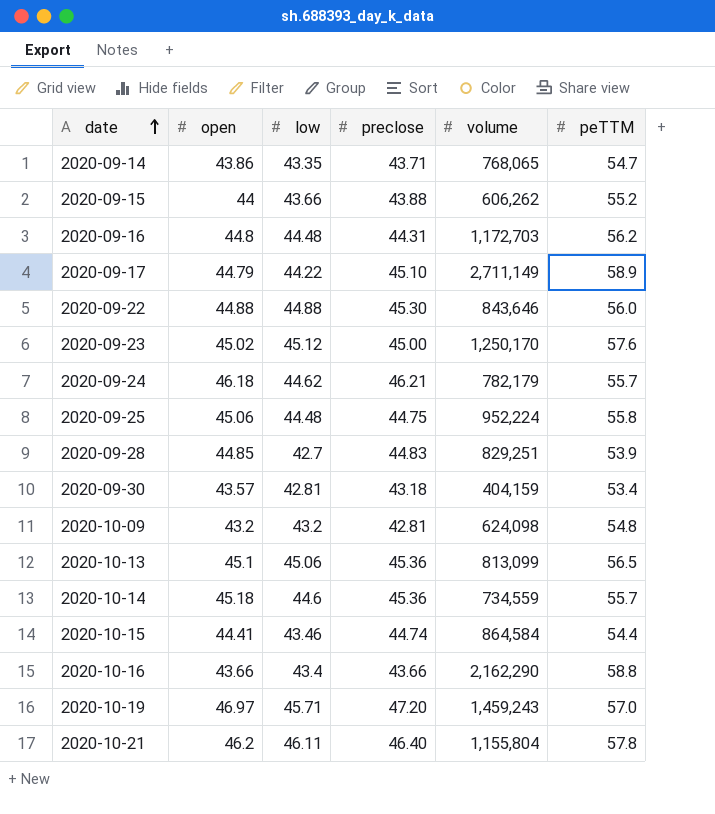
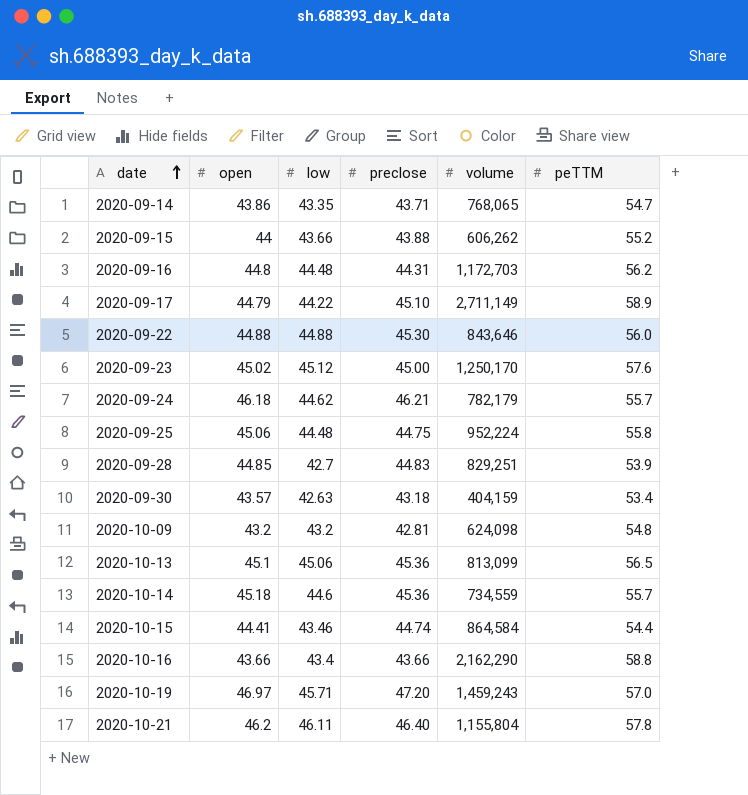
2020-09-30 | low: 42.81 -> 42.63

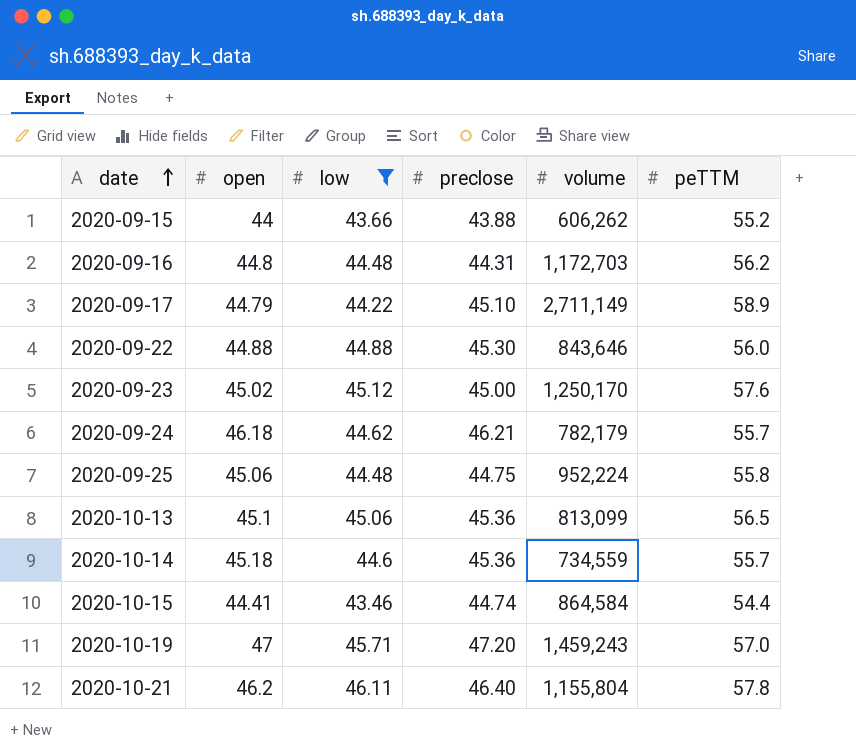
filter: none -> low >= 43.46
2020-10-19 | open: 46.97 -> 47

